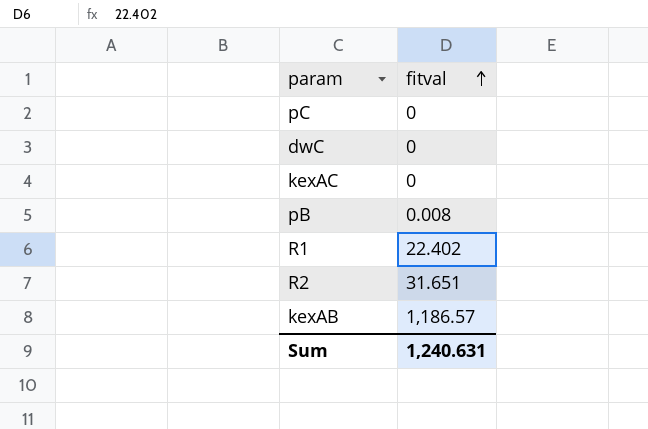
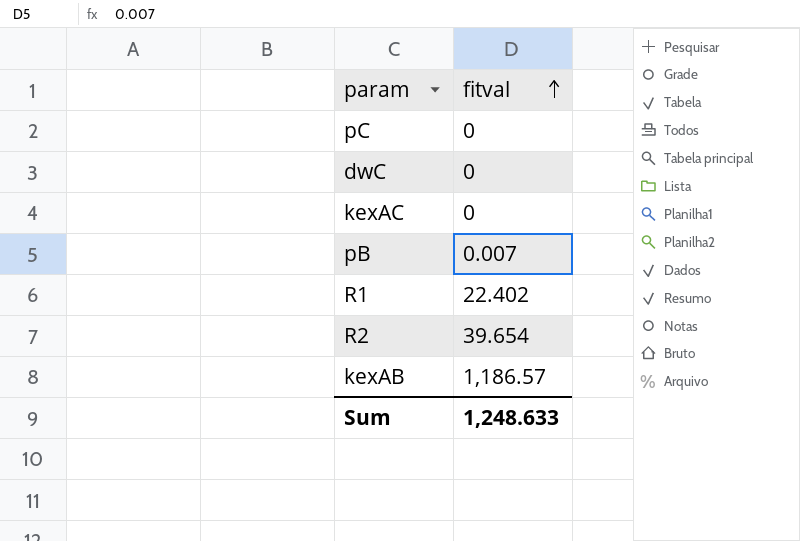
pB | fitval: 0.008 -> 0.007
R2 | fitval: 31.651 -> 39.654
Sum | fitval: 1,240.631 -> 1,248.633

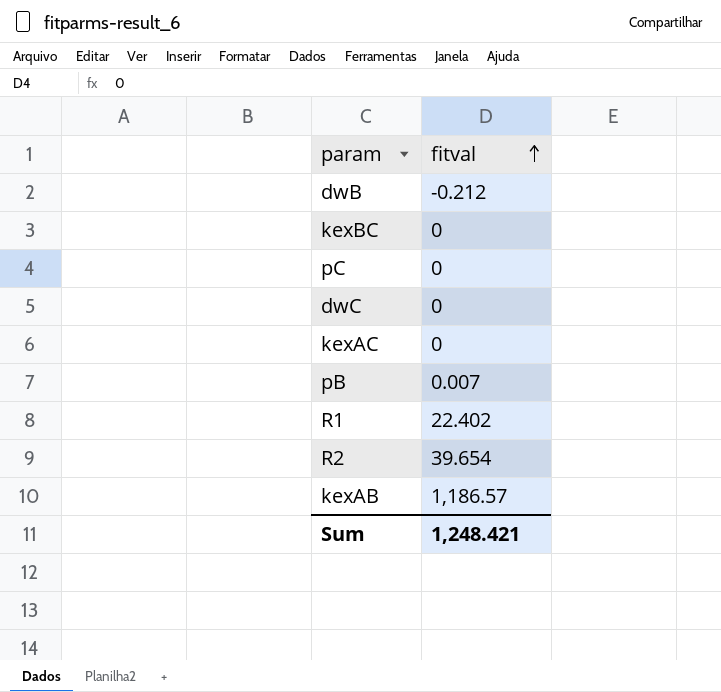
row dwB: none -> -0.212
row kexBC: none -> 0
Sum | fitval: 1,248.633 -> 1,248.421

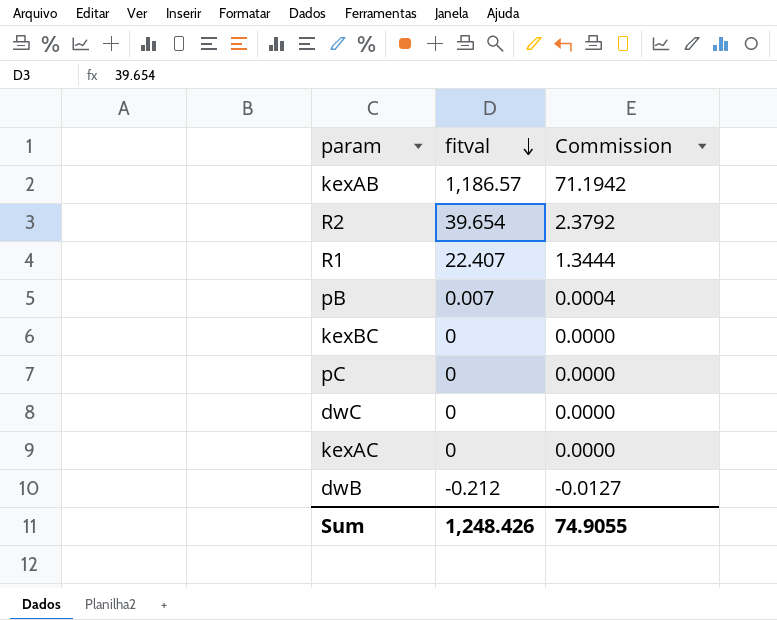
row order: fitval ascending -> fitval descending
column Commission | formula: none -> [fitval] * 0.06
R1 | fitval: 22.402 -> 22.407
Sum | fitval: 1,248.421 -> 1,248.426

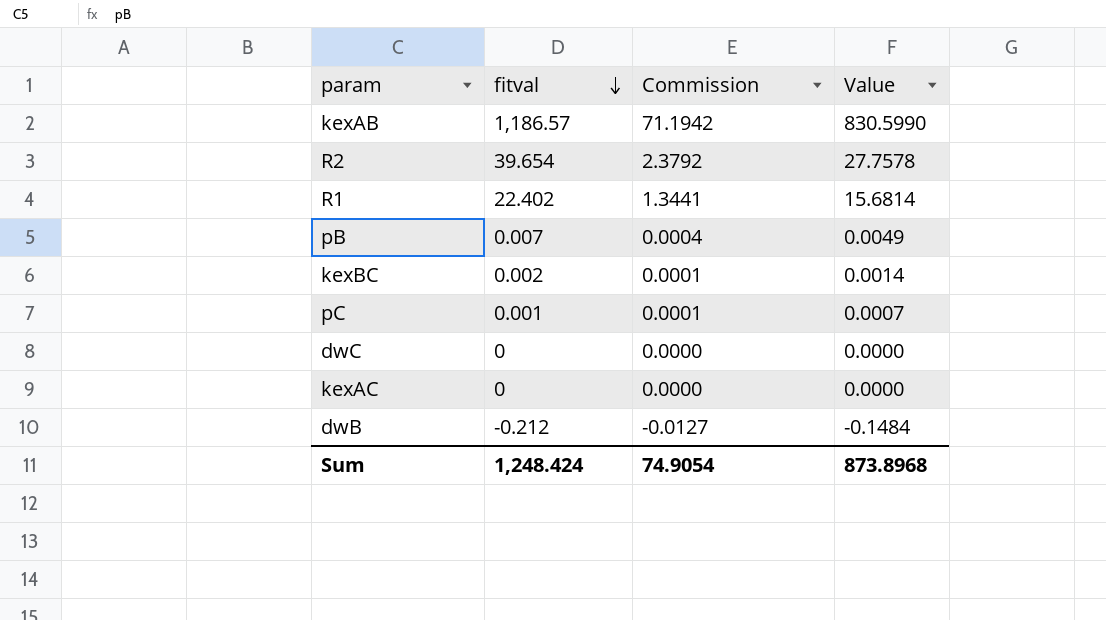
column Value | formula: none -> [fitval] * 0.7
R1 | fitval: 22.407 -> 22.402
R1 | Commission: 1.3444 -> 1.3441
kexBC | fitval: 0 -> 0.002
kexBC | Commission: 0.0000 -> 0.0001
pC | fitval: 0 -> 0.001
pC | Commission: 0.0000 -> 0.0001
Sum | fitval: 1,248.426 -> 1,248.424
Sum | Commission: 74.9055 -> 74.9054

